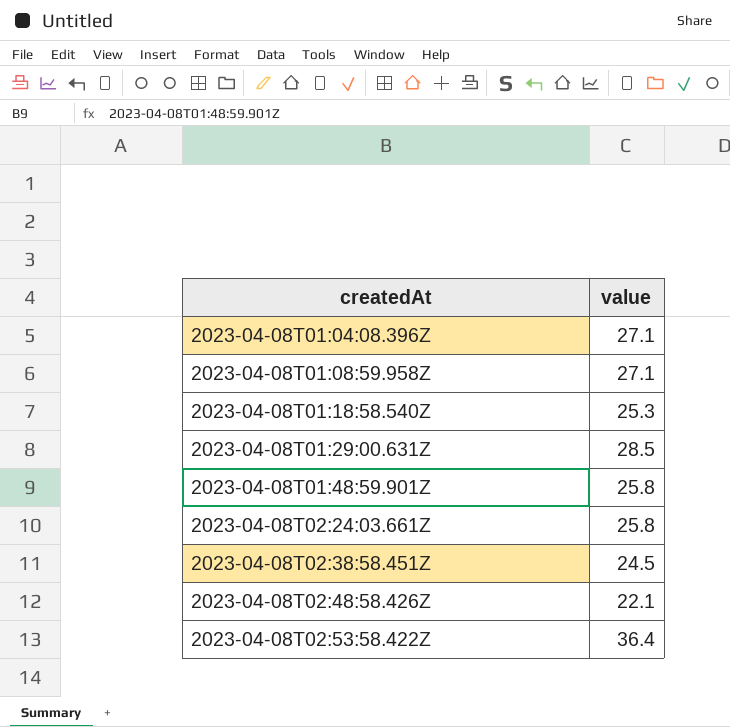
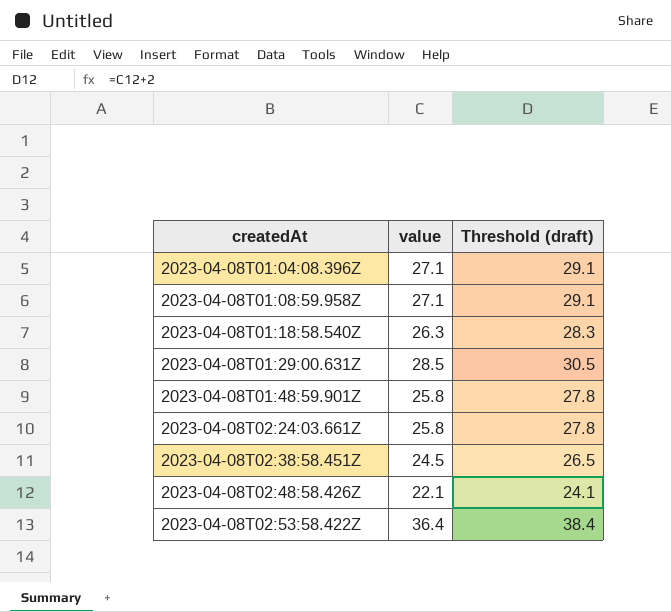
column Threshold (draft) | formula: none -> [value] + 2
2023-04-08T01:18:58.540Z | value: 25.3 -> 26.3

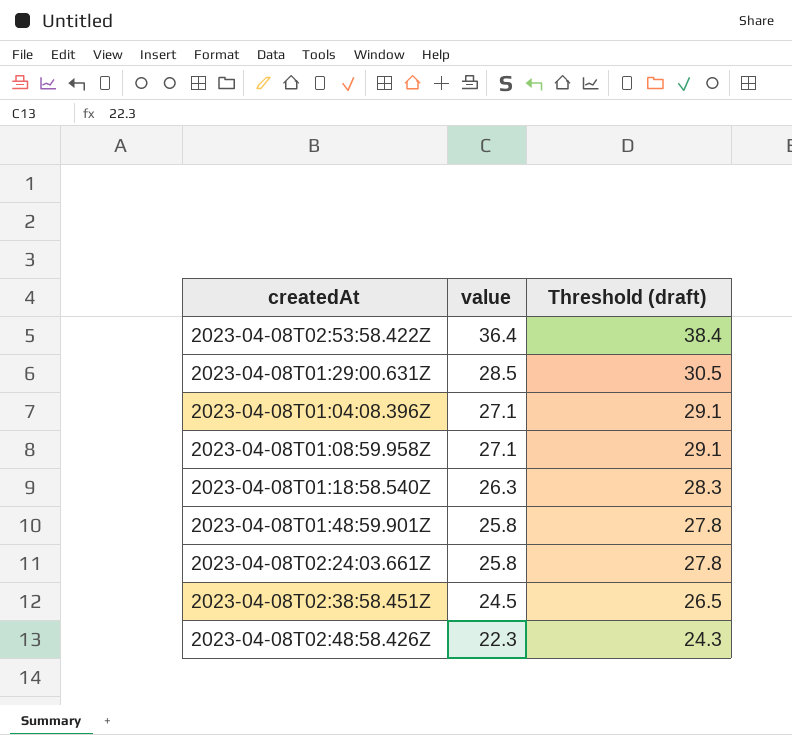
row order: createdAt ascending -> value descending
2023-04-08T02:48:58.426Z | value: 22.1 -> 22.3
2023-04-08T02:48:58.426Z | Threshold (draft): 24.1 -> 24.3

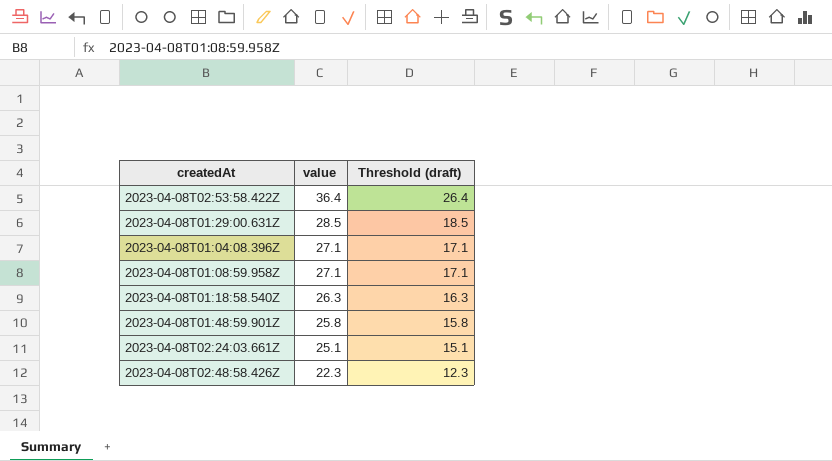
column Threshold (draft) | formula: [value] + 2 -> [value] - 10
row 2023-04-08T02:38:58.451Z: 24.5 | 26.5 -> none
2023-04-08T02:24:03.661Z | value: 25.8 -> 25.1

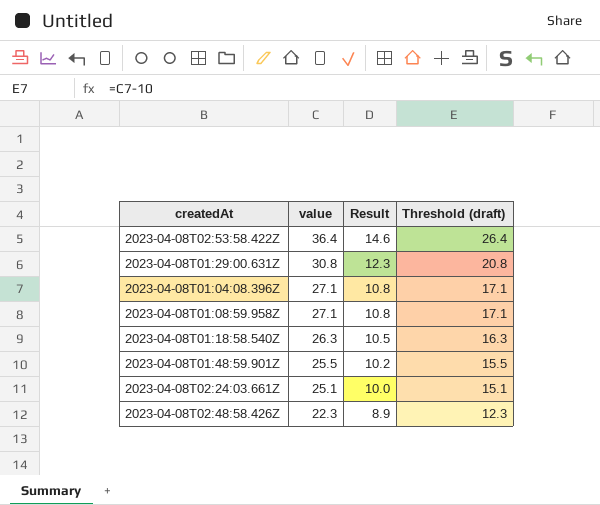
column Result | formula: none -> [value] * 0.4
2023-04-08T01:29:00.631Z | value: 28.5 -> 30.8
2023-04-08T01:29:00.631Z | Threshold (draft): 18.5 -> 20.8
2023-04-08T01:48:59.901Z | value: 25.8 -> 25.5
2023-04-08T01:48:59.901Z | Threshold (draft): 15.8 -> 15.5

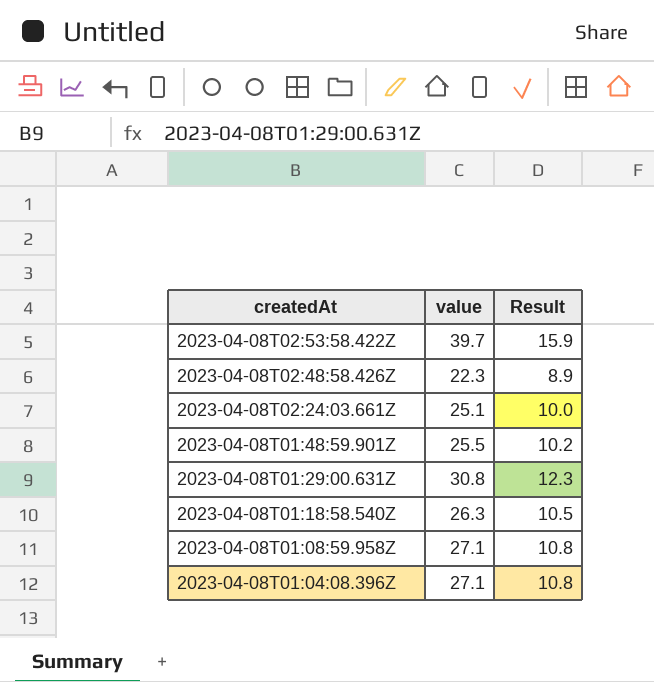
row order: value descending -> createdAt descending
column Threshold (draft) | formula: [value] - 10 -> none
2023-04-08T02:53:58.422Z | value: 36.4 -> 39.7
2023-04-08T02:53:58.422Z | Result: 14.6 -> 15.9

